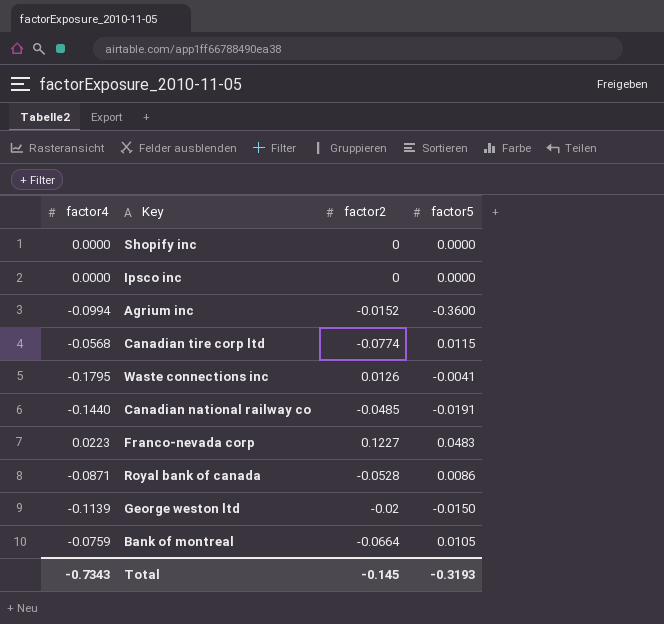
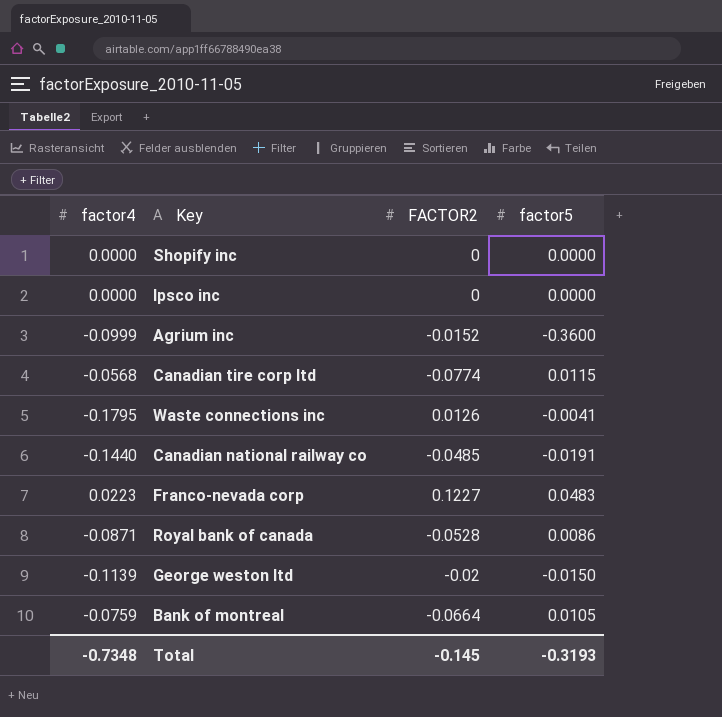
column name: factor2 -> FACTOR2
Agrium inc | factor4: -0.0994 -> -0.0999
Total | factor4: -0.7343 -> -0.7348

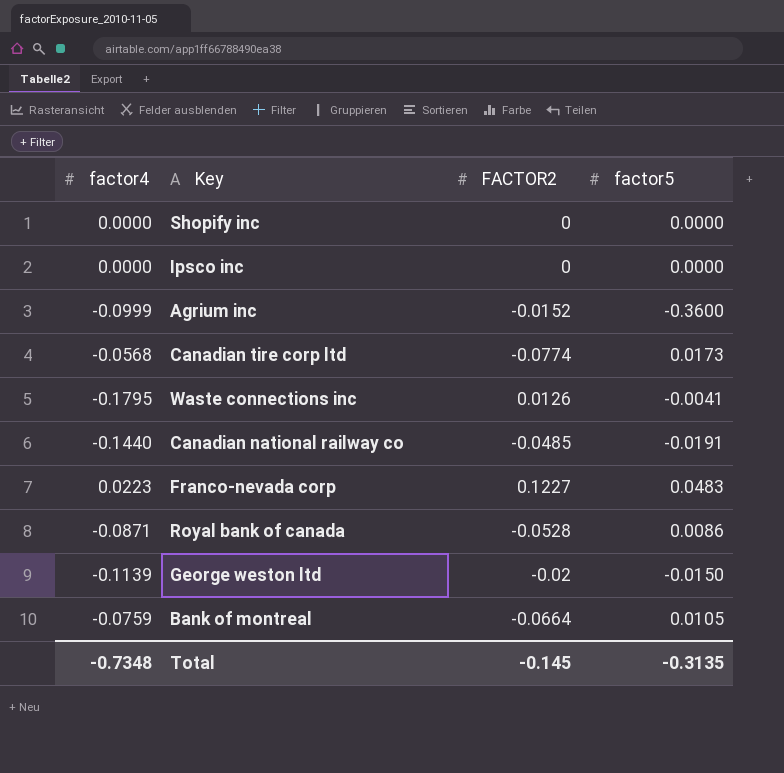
Canadian tire corp ltd | factor5: 0.0115 -> 0.0173
Total | factor5: -0.3193 -> -0.3135

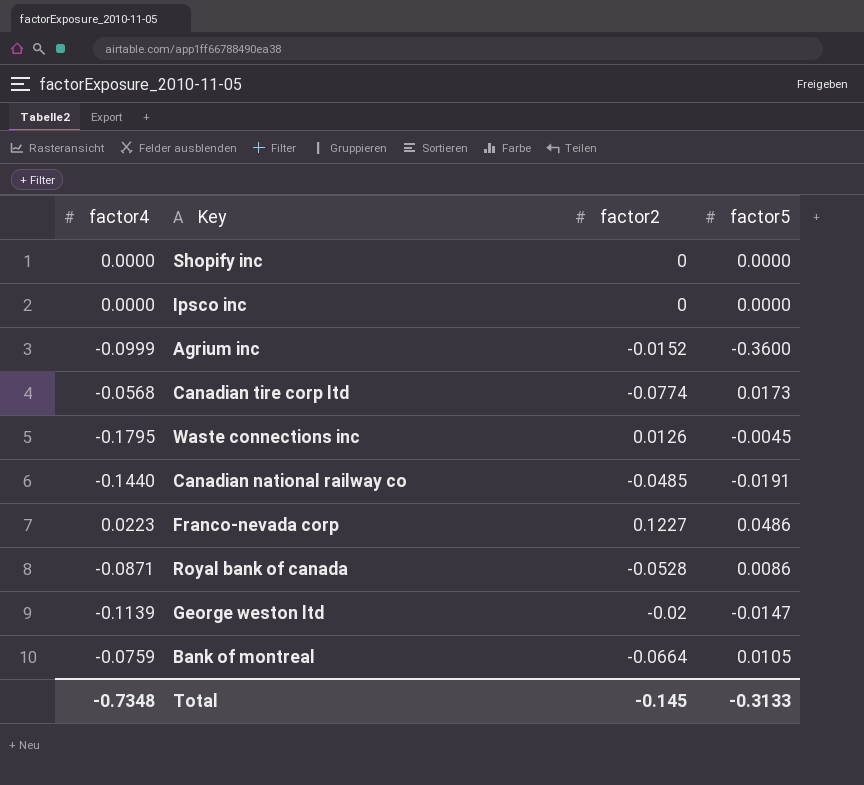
column name: FACTOR2 -> factor2
Waste connections inc | factor5: -0.0041 -> -0.0045
Franco-nevada corp | factor5: 0.0483 -> 0.0486
George weston ltd | factor5: -0.0150 -> -0.0147
Total | factor5: -0.3135 -> -0.3133

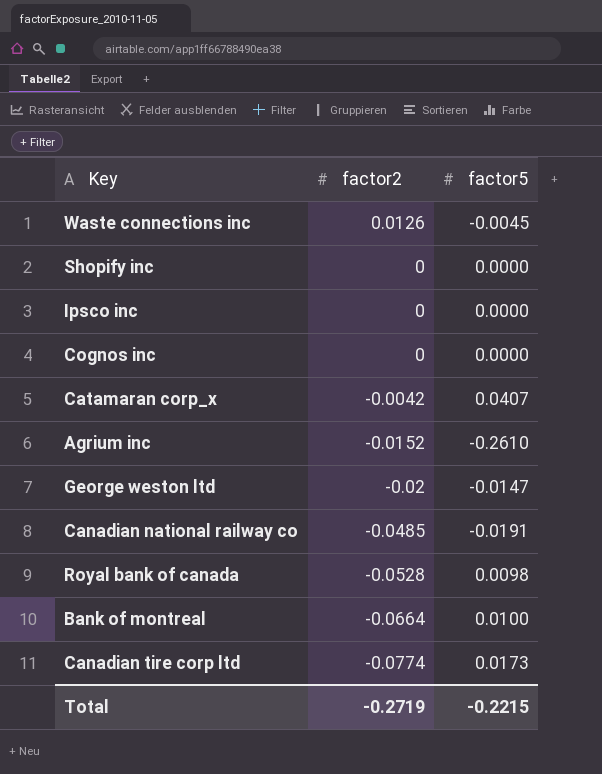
row order: none -> factor2 descending
column factor4 | position: 1 -> none
row Franco-nevada corp: 0.0223 | 0.1227 | 0.0486 -> none
row Cognos inc: none -> 0 | 0.0000
row Catamaran corp_x: none -> -0.0042 | 0.0407
Agrium inc | factor5: -0.3600 -> -0.2610
Royal bank of canada | factor5: 0.0086 -> 0.0098
Bank of montreal | factor5: 0.0105 -> 0.0100
Total | factor2: -0.145 -> -0.2719
Total | factor5: -0.3133 -> -0.2215

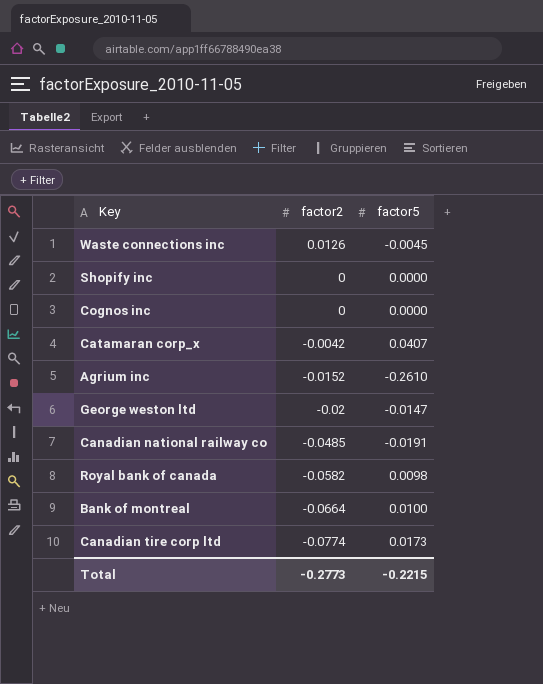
row Ipsco inc: 0 | 0.0000 -> none
Royal bank of canada | factor2: -0.0528 -> -0.0582
Total | factor2: -0.2719 -> -0.2773

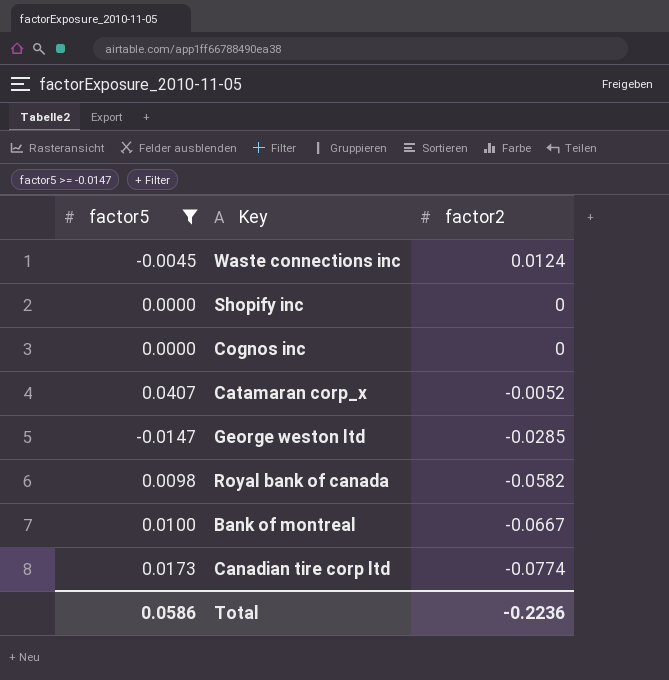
filter: none -> factor5 >= -0.0147
column factor5 | position: 3 -> 1
Waste connections inc | factor2: 0.0126 -> 0.0124
Catamaran corp_x | factor2: -0.0042 -> -0.0052
George weston ltd | factor2: -0.02 -> -0.0285
Bank of montreal | factor2: -0.0664 -> -0.0667
Total | factor5: -0.2215 -> 0.0586
Total | factor2: -0.2773 -> -0.2236

